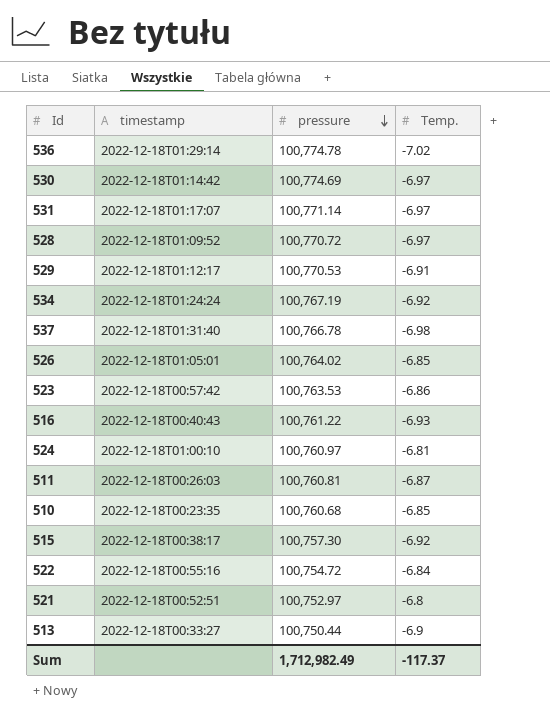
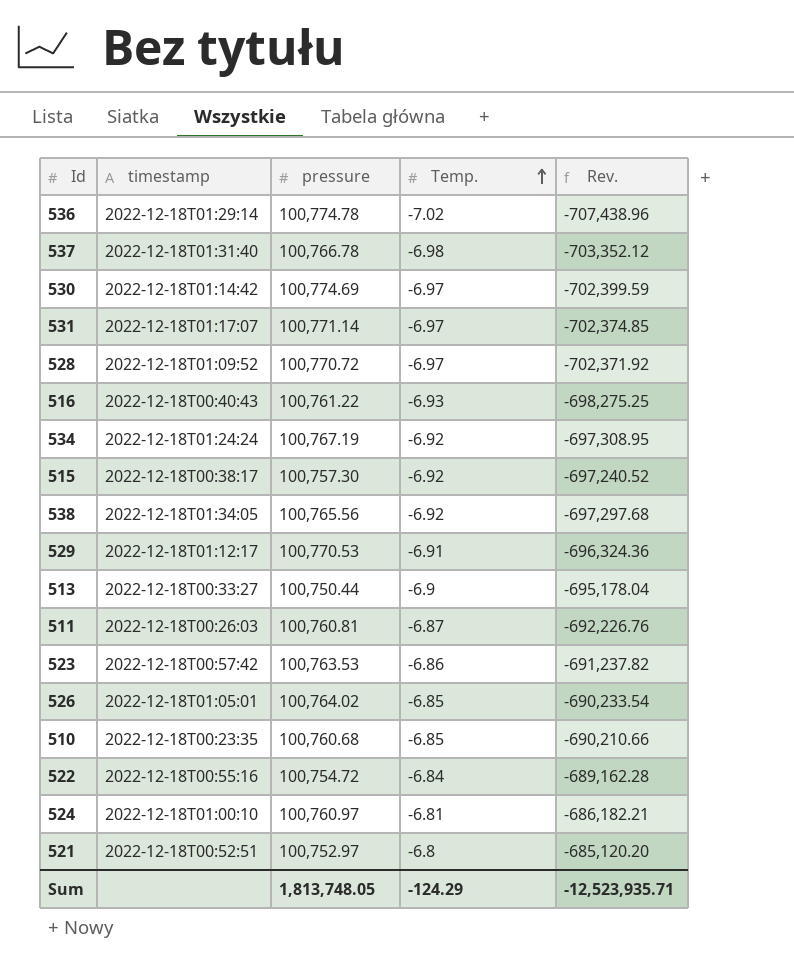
row order: pressure descending -> Temp. ascending
column Rev. | formula: none -> [pressure] * [Temp.]
row 538: none -> 2022-12-18T01:34:05 | 100,765.56 | -6.92 | -697,297.68
Sum | pressure: 1,712,982.49 -> 1,813,748.05
Sum | Temp.: -117.37 -> -124.29

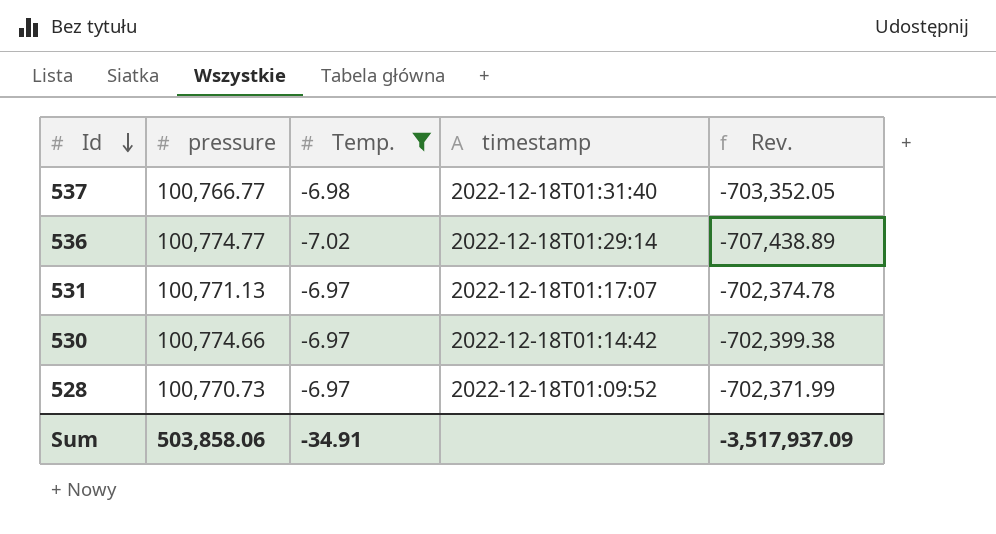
filter: none -> Temp. <= -6.97
row order: Temp. ascending -> Id descending
column timestamp | position: 2 -> 4
537 | pressure: 100,766.78 -> 100,766.77
537 | Rev.: -703,352.12 -> -703,352.05
536 | pressure: 100,774.78 -> 100,774.77
536 | Rev.: -707,438.96 -> -707,438.89
531 | pressure: 100,771.14 -> 100,771.13
531 | Rev.: -702,374.85 -> -702,374.78
530 | pressure: 100,774.69 -> 100,774.66
530 | Rev.: -702,399.59 -> -702,399.38
528 | pressure: 100,770.72 -> 100,770.73
528 | Rev.: -702,371.92 -> -702,371.99
Sum | pressure: 1,813,748.05 -> 503,858.06
Sum | Temp.: -124.29 -> -34.91
Sum | Rev.: -12,523,935.71 -> -3,517,937.09

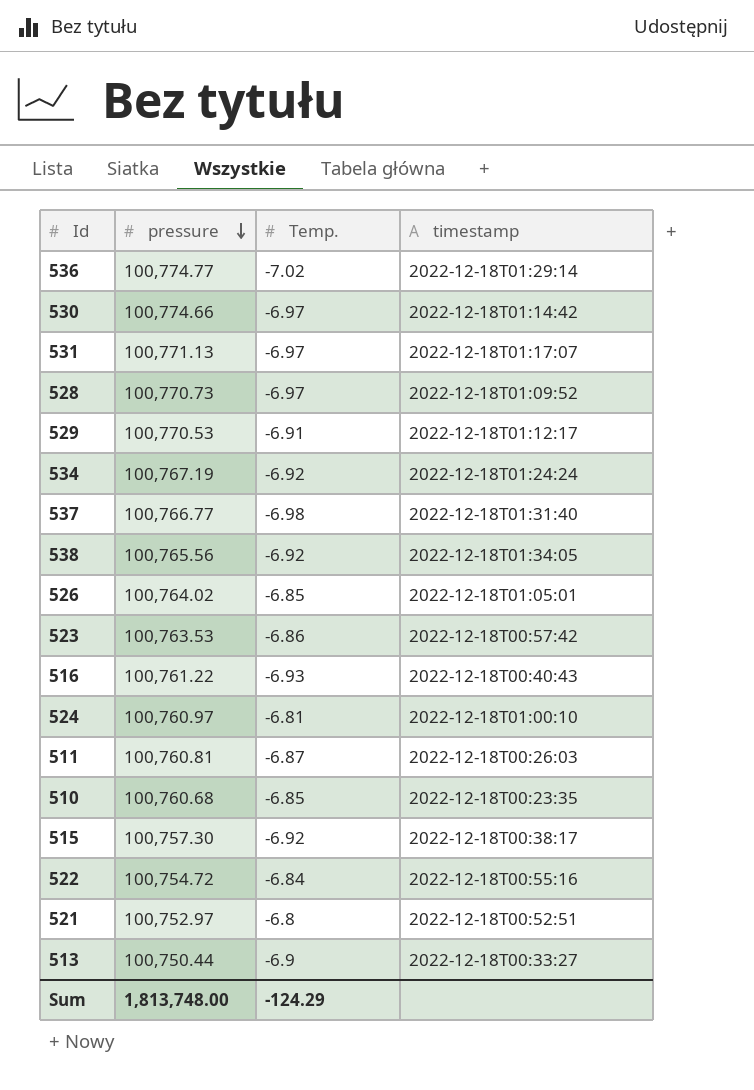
filter: Temp. <= -6.97 -> none
row order: Id descending -> pressure descending
column Rev. | formula: [pressure] * [Temp.] -> none
Sum | pressure: 503,858.06 -> 1,813,748.00
Sum | Temp.: -34.91 -> -124.29

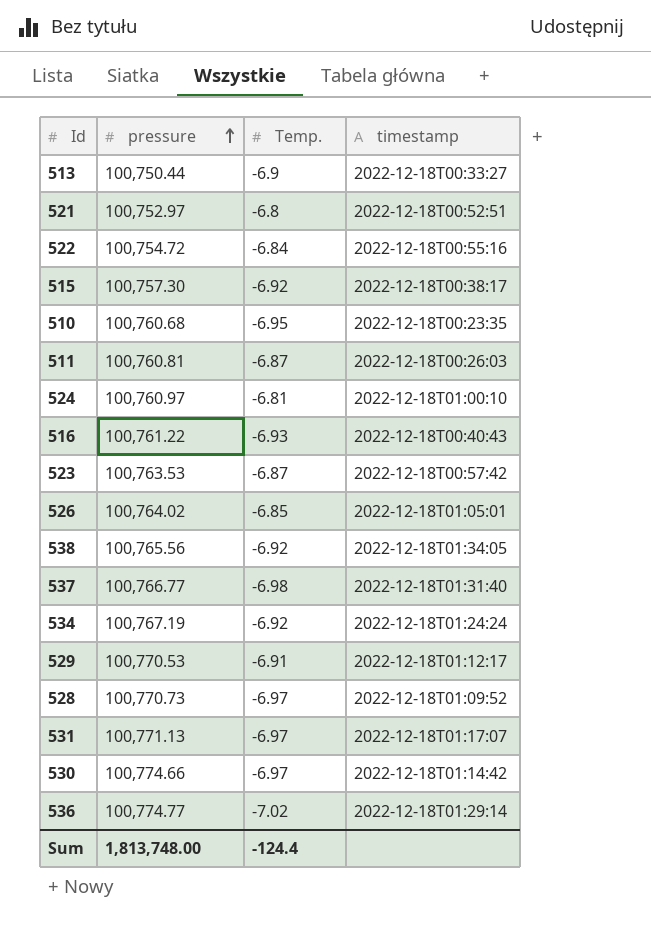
row order: pressure descending -> pressure ascending
510 | Temp.: -6.85 -> -6.95
523 | Temp.: -6.86 -> -6.87
Sum | Temp.: -124.29 -> -124.4

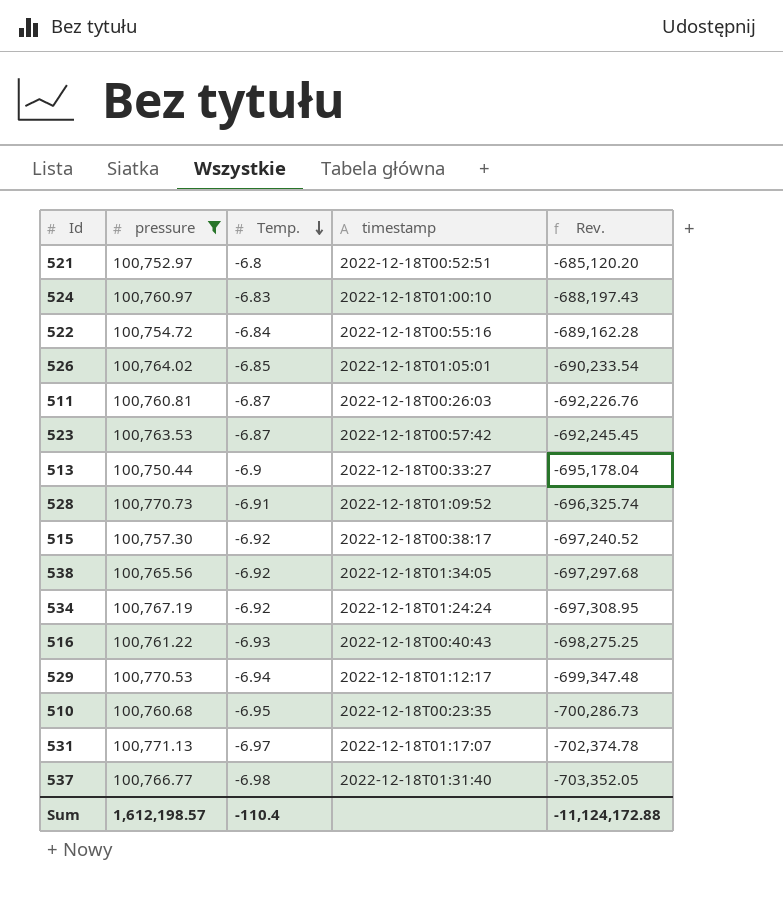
filter: none -> pressure <= 100,771.13
row order: pressure ascending -> Temp. descending
column Rev. | formula: none -> [pressure] * [Temp.]
524 | Temp.: -6.81 -> -6.83
528 | Temp.: -6.97 -> -6.91
529 | Temp.: -6.91 -> -6.94
Sum | pressure: 1,813,748.00 -> 1,612,198.57
Sum | Temp.: -124.4 -> -110.4

